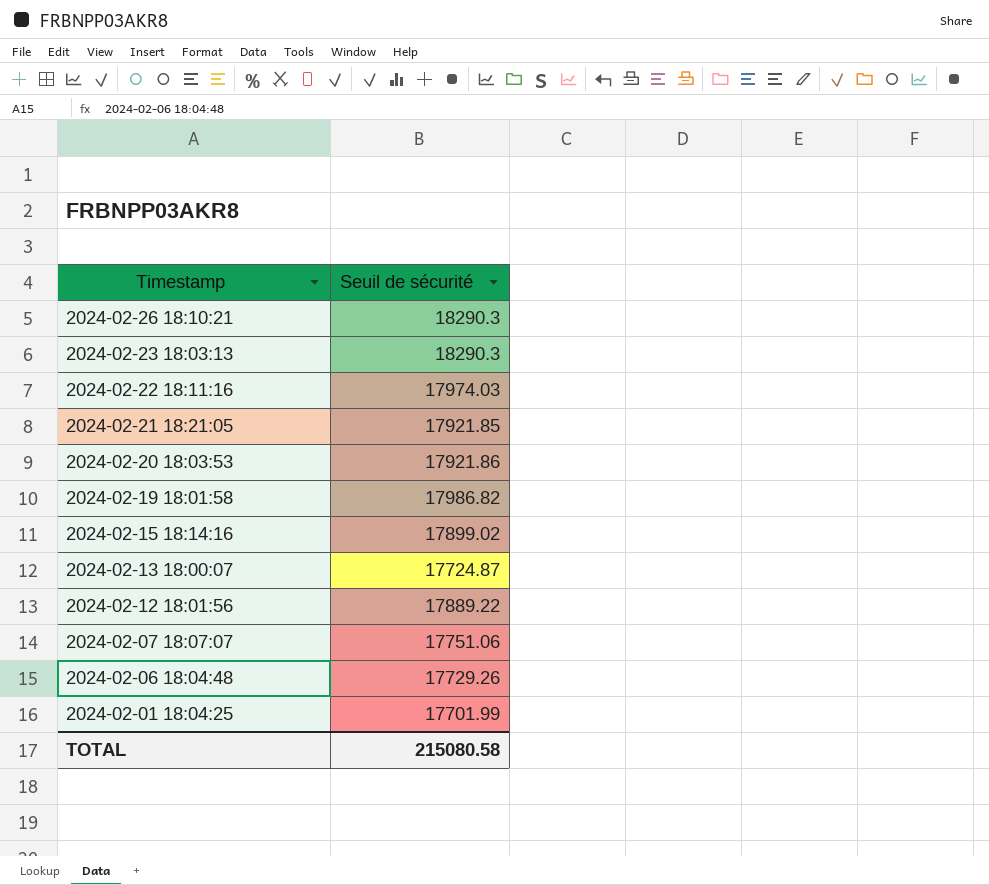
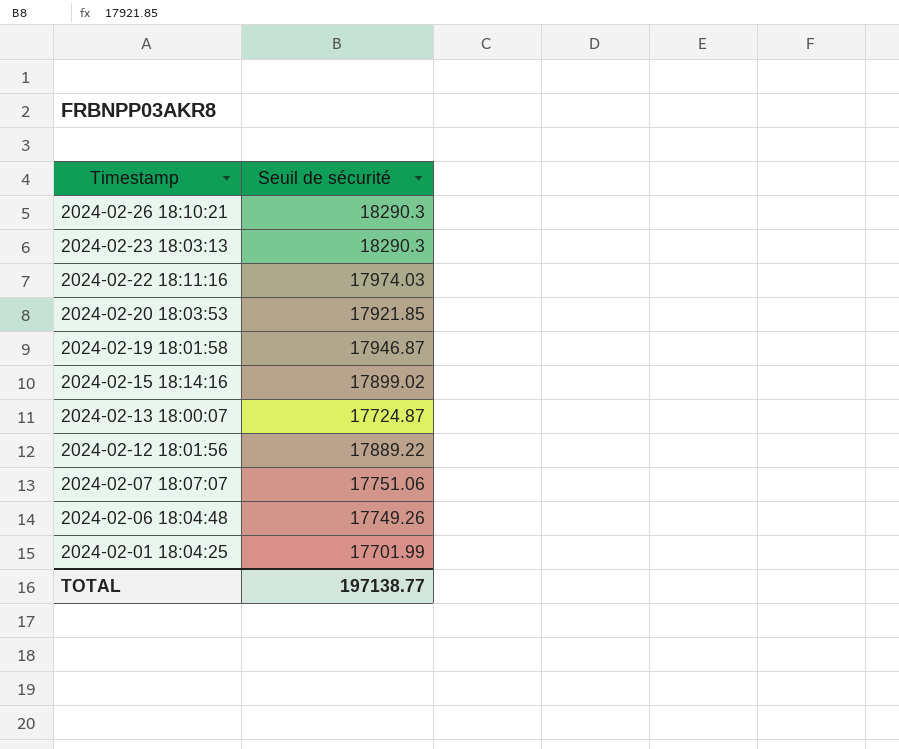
row 2024-02-21 18:21:05: 17921.85 -> none
2024-02-20 18:03:53 | Seuil de sécurité: 17921.86 -> 17921.85
2024-02-19 18:01:58 | Seuil de sécurité: 17986.82 -> 17946.87
2024-02-06 18:04:48 | Seuil de sécurité: 17729.26 -> 17749.26
TOTAL | Seuil de sécurité: 215080.58 -> 197138.77

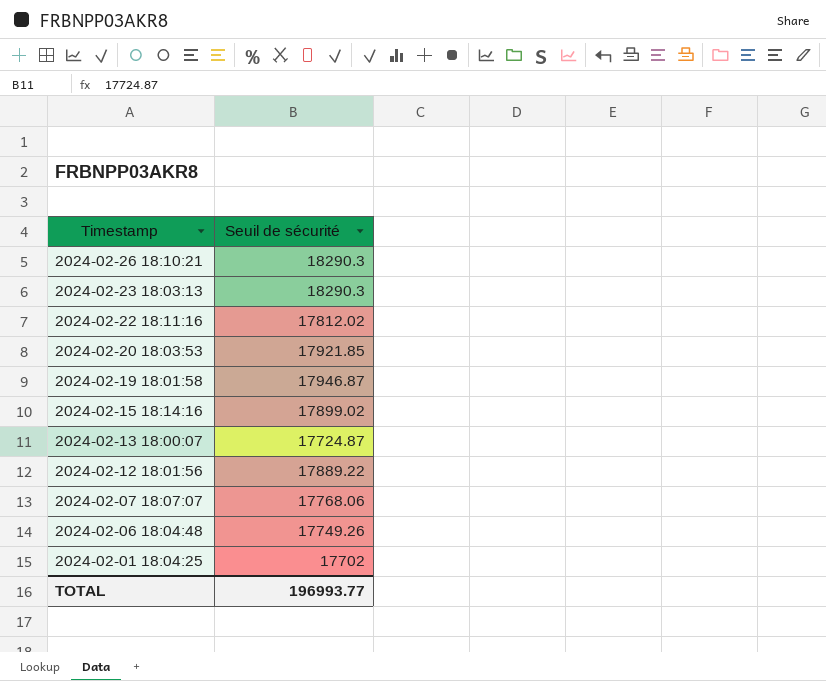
2024-02-22 18:11:16 | Seuil de sécurité: 17974.03 -> 17812.02
2024-02-07 18:07:07 | Seuil de sécurité: 17751.06 -> 17768.06
2024-02-01 18:04:25 | Seuil de sécurité: 17701.99 -> 17702
TOTAL | Seuil de sécurité: 197138.77 -> 196993.77

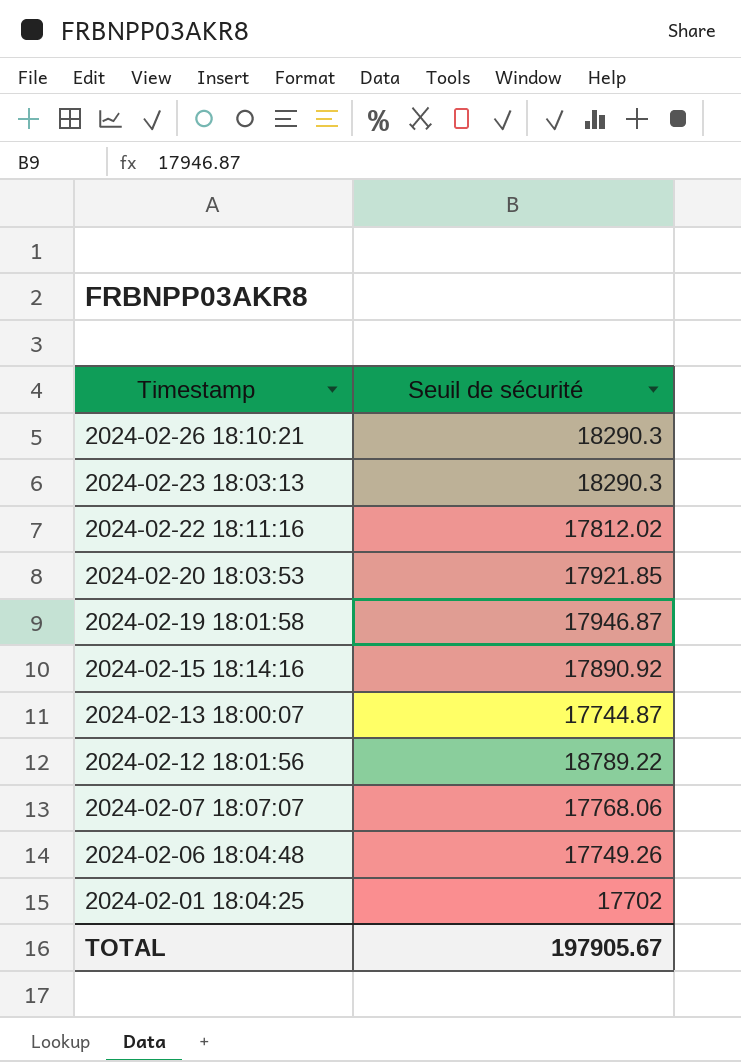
2024-02-15 18:14:16 | Seuil de sécurité: 17899.02 -> 17890.92
2024-02-13 18:00:07 | Seuil de sécurité: 17724.87 -> 17744.87
2024-02-12 18:01:56 | Seuil de sécurité: 17889.22 -> 18789.22
TOTAL | Seuil de sécurité: 196993.77 -> 197905.67

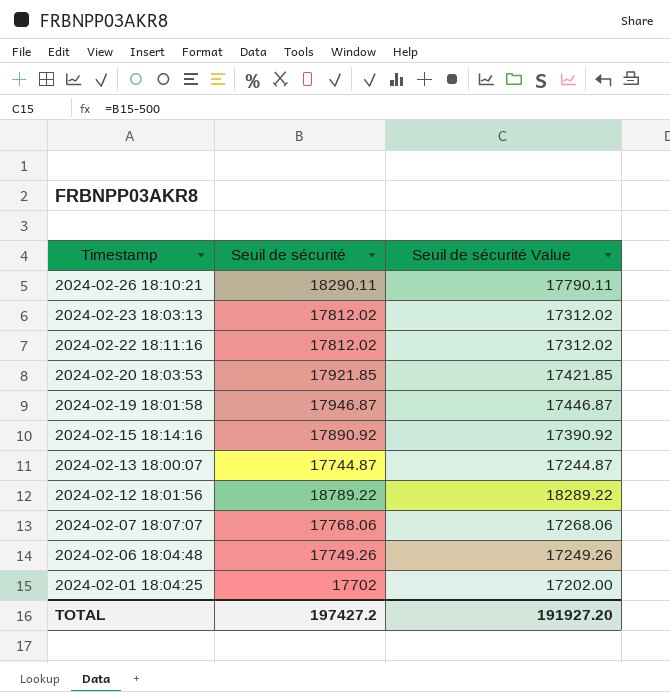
column Seuil de sécurité Value | formula: none -> [Seuil de sécurité] - 500
2024-02-26 18:10:21 | Seuil de sécurité: 18290.3 -> 18290.11
2024-02-23 18:03:13 | Seuil de sécurité: 18290.3 -> 17812.02
TOTAL | Seuil de sécurité: 197905.67 -> 197427.2

